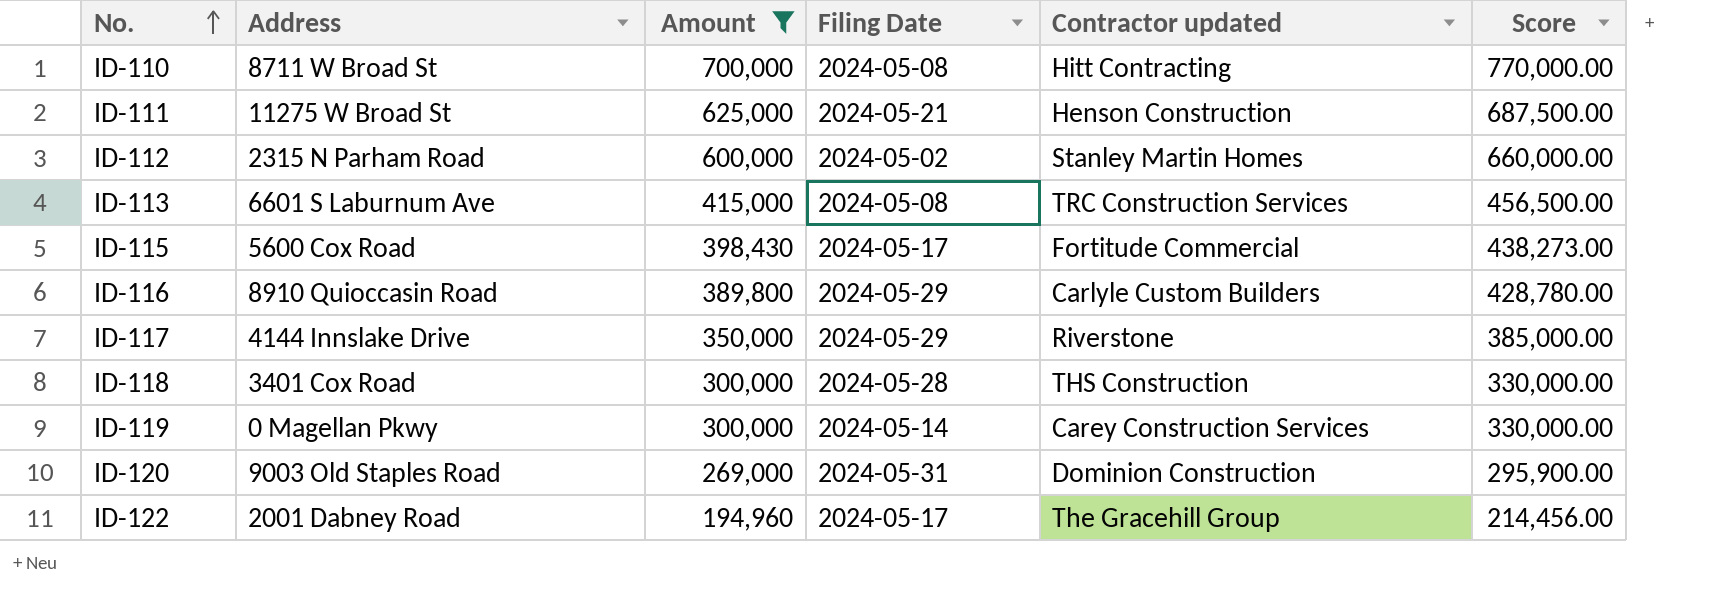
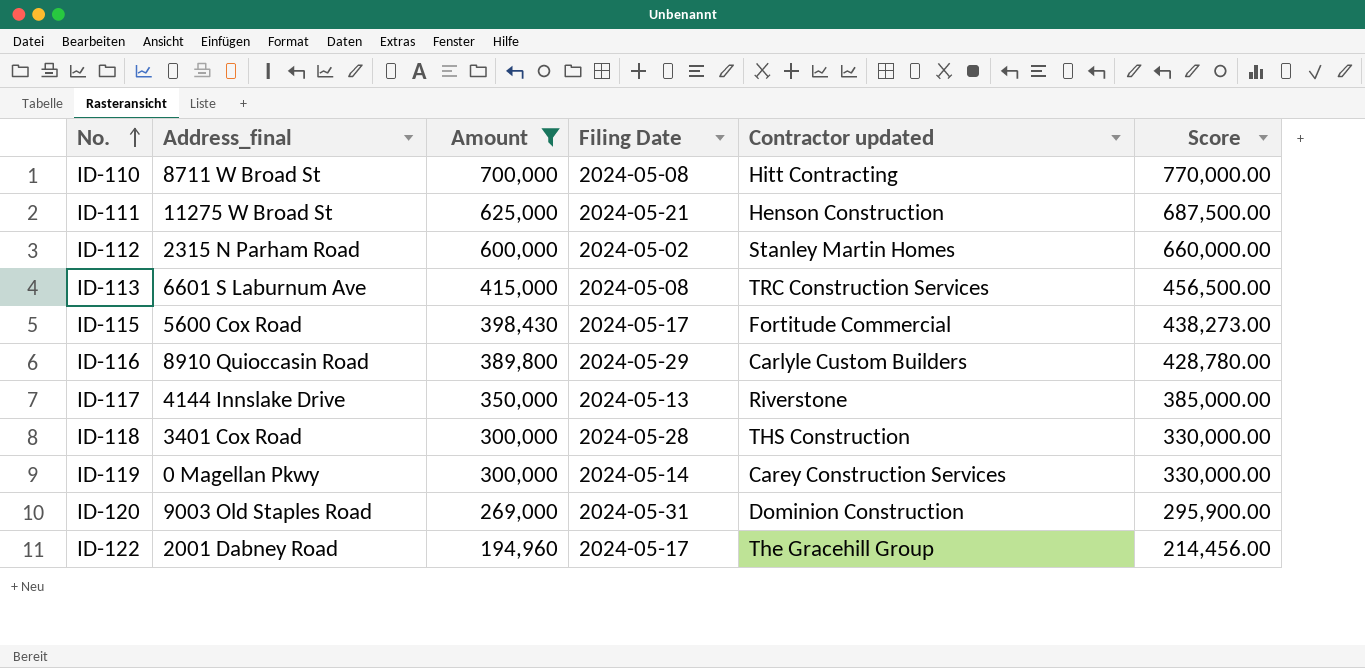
column name: Address -> Address_final
ID-117 | Filing Date: 2024-05-29 -> 2024-05-13

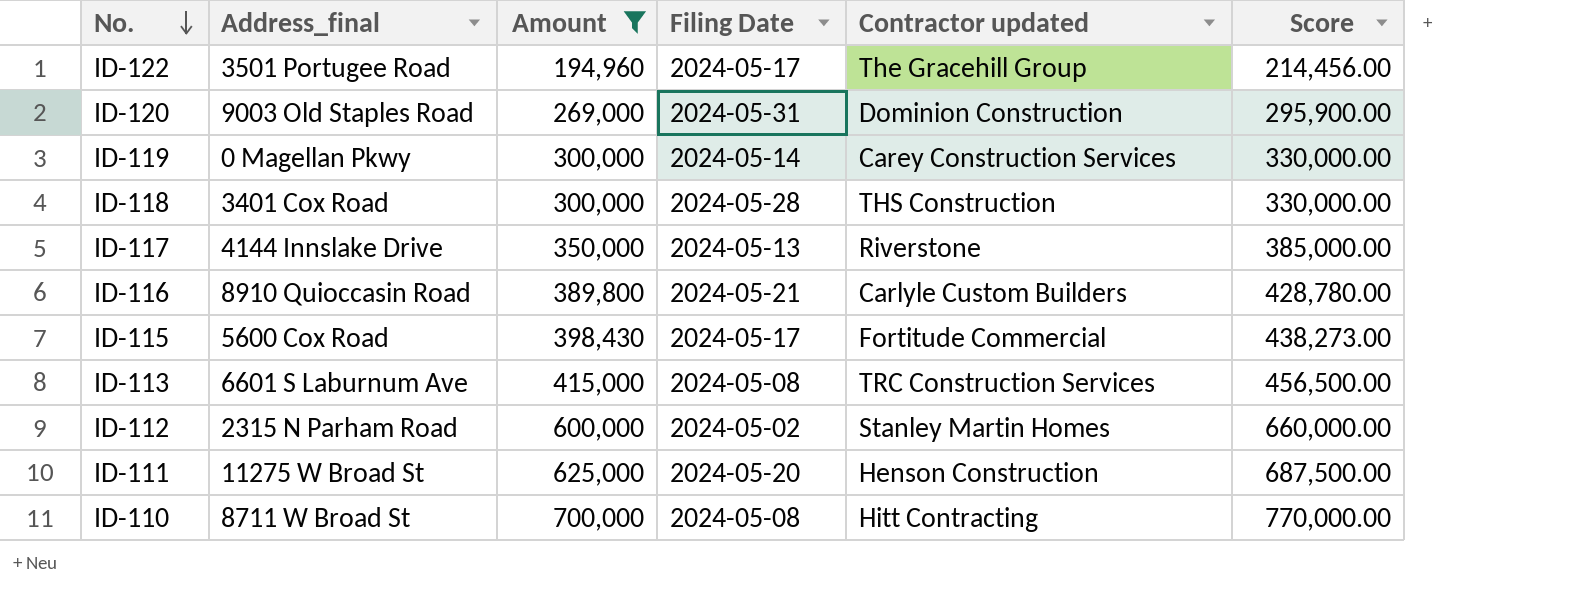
row order: No. ascending -> No. descending
ID-122 | Address_final: 2001 Dabney Road -> 3501 Portugee Road
ID-116 | Filing Date: 2024-05-29 -> 2024-05-21
ID-111 | Filing Date: 2024-05-21 -> 2024-05-20

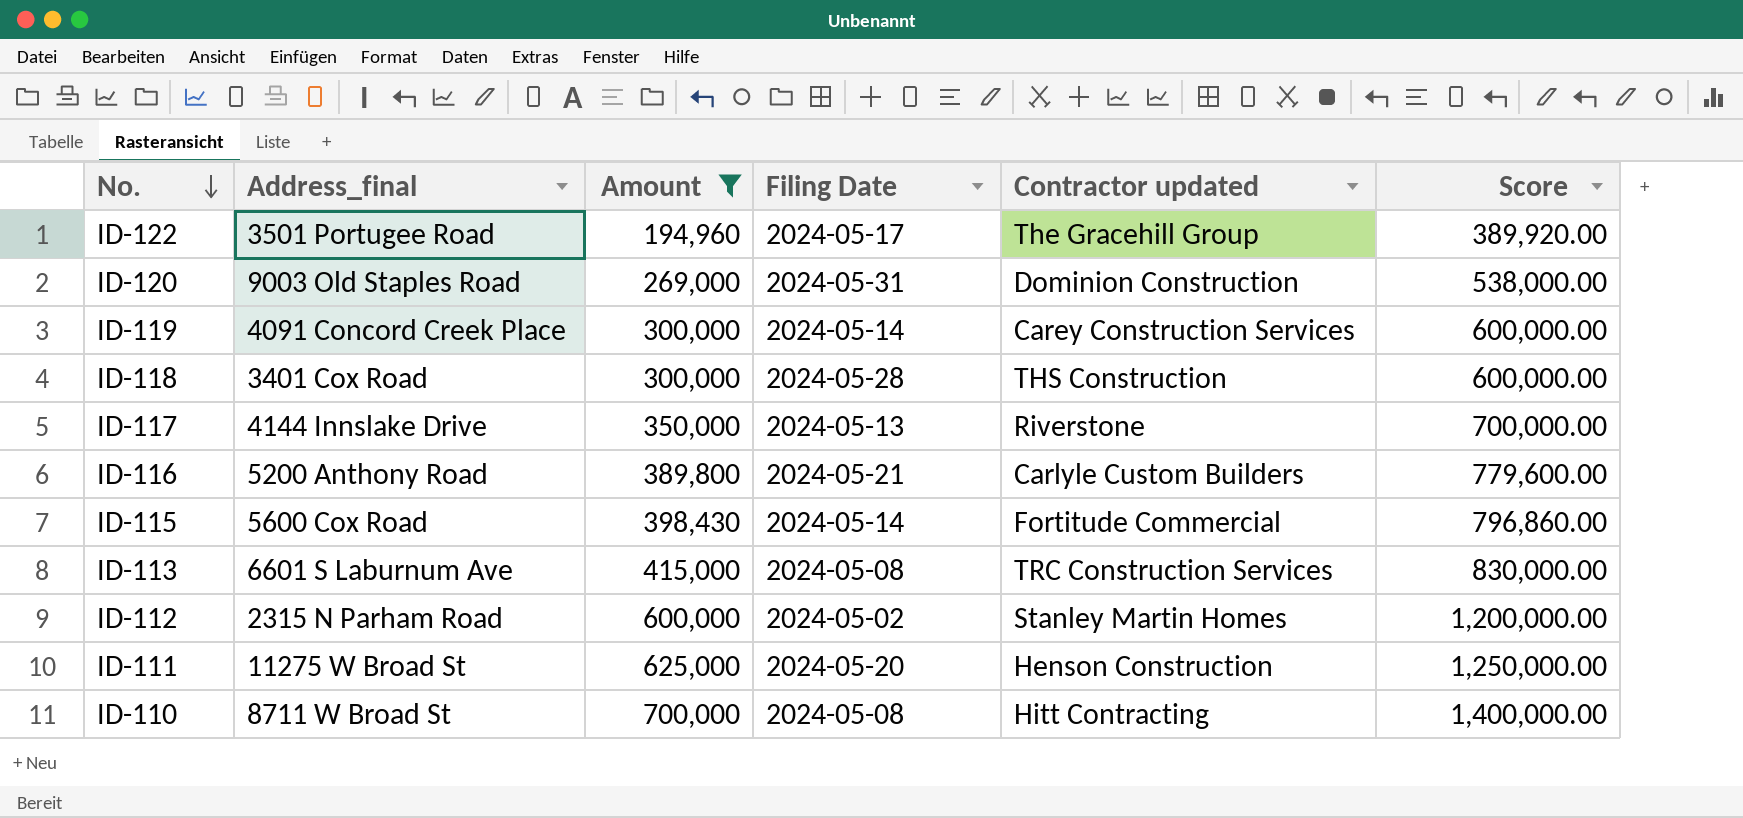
column Score | formula: [Amount] * 1.1 -> [Amount] * 2
ID-119 | Address_final: 0 Magellan Pkwy -> 4091 Concord Creek Place
ID-116 | Address_final: 8910 Quioccasin Road -> 5200 Anthony Road
ID-115 | Filing Date: 2024-05-17 -> 2024-05-14

